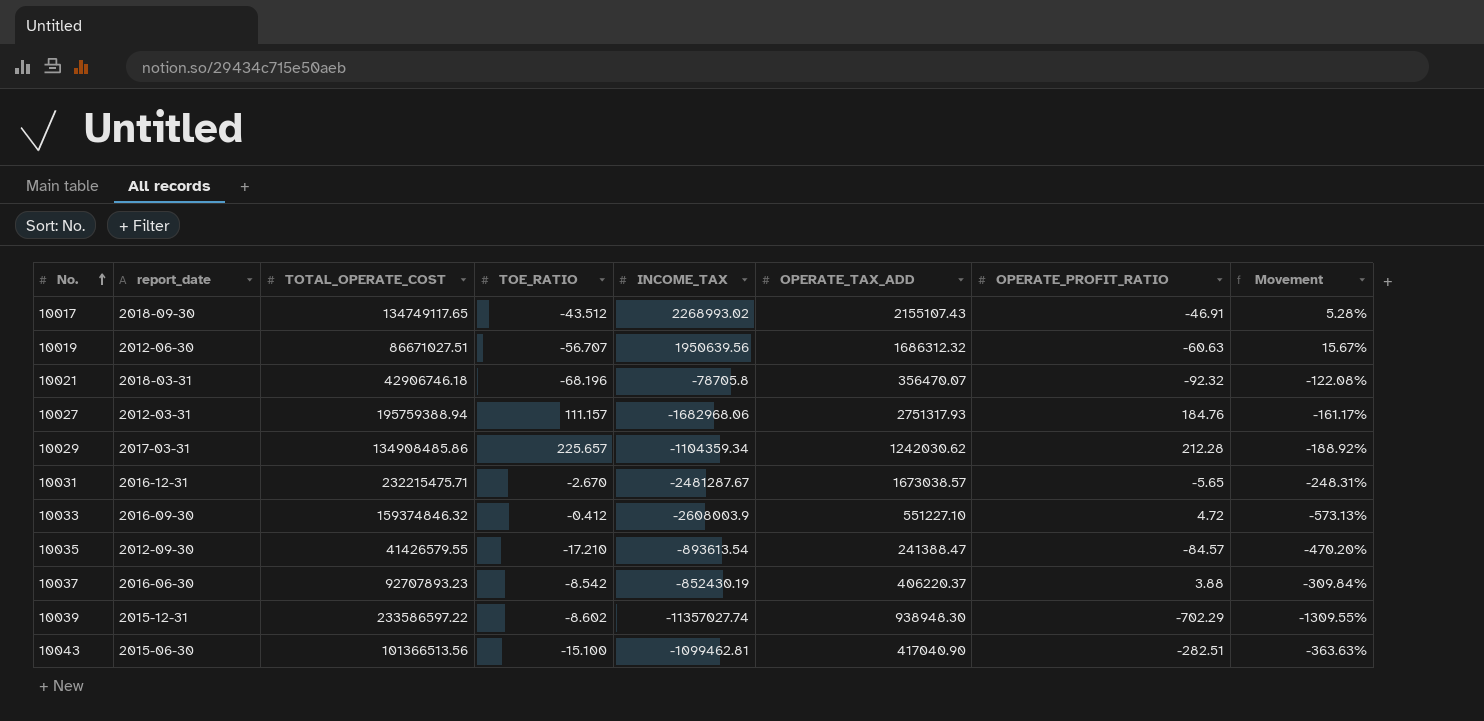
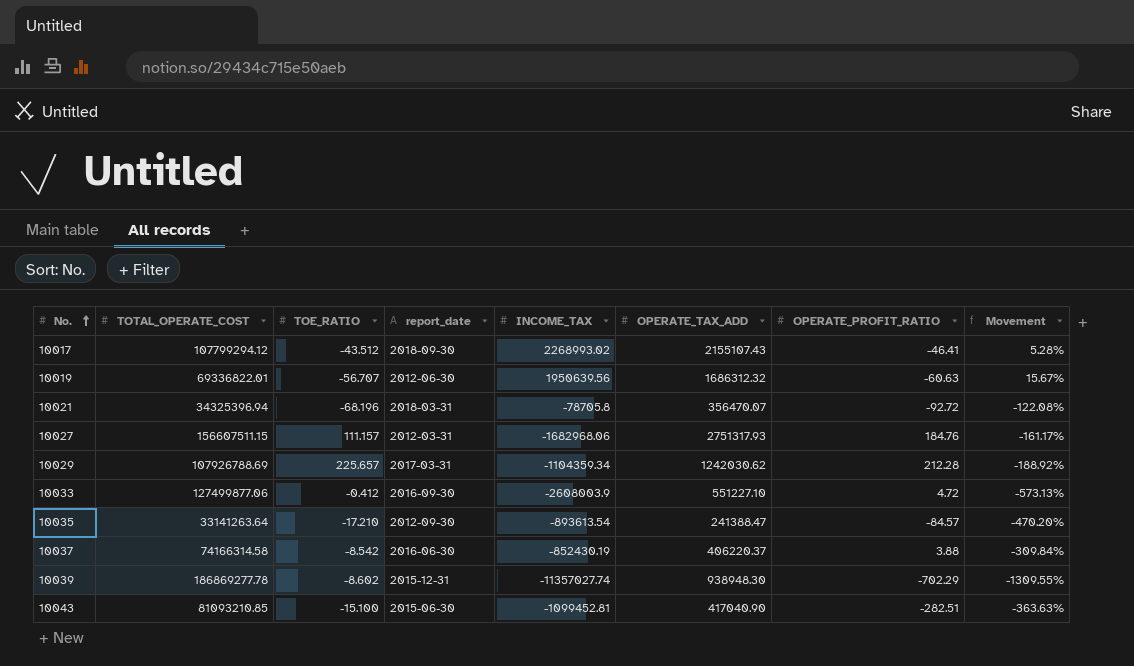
column report_date | position: 2 -> 4
row 10031: 2016-12-31 | 232215475.71 | -2.670 | -2481287.67 | 1673038.57 | -5.65 | -248.31% -> none
10017 | TOTAL_OPERATE_COST: 134749117.65 -> 107799294.12
10017 | OPERATE_PROFIT_RATIO: -46.91 -> -46.41
10019 | TOTAL_OPERATE_COST: 86671027.51 -> 69336822.01
10021 | TOTAL_OPERATE_COST: 42906746.18 -> 34325396.94
10021 | OPERATE_PROFIT_RATIO: -92.32 -> -92.72
10027 | TOTAL_OPERATE_COST: 195759388.94 -> 156607511.15
10029 | TOTAL_OPERATE_COST: 134908485.86 -> 107926788.69
10033 | TOTAL_OPERATE_COST: 159374846.32 -> 127499877.06
10035 | TOTAL_OPERATE_COST: 41426579.55 -> 33141263.64
10037 | TOTAL_OPERATE_COST: 92707893.23 -> 74166314.58
10039 | TOTAL_OPERATE_COST: 233586597.22 -> 186869277.78
10043 | TOTAL_OPERATE_COST: 101366513.56 -> 81093210.85
10043 | INCOME_TAX: -1099462.81 -> -1099452.81

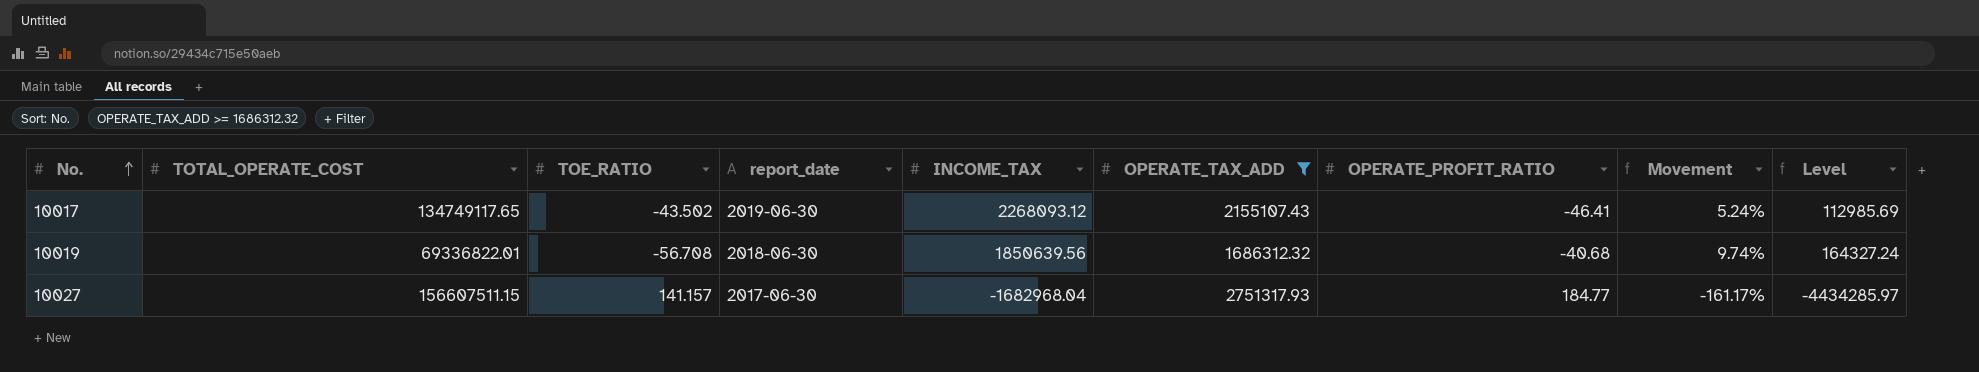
filter: none -> OPERATE_TAX_ADD >= 1686312.32
column Level | formula: none -> [INCOME_TAX] - [OPERATE_TAX_ADD]
10017 | TOTAL_OPERATE_COST: 107799294.12 -> 134749117.65
10017 | TOE_RATIO: -43.512 -> -43.502
10017 | report_date: 2018-09-30 -> 2019-06-30
10017 | INCOME_TAX: 2268993.02 -> 2268093.12
10017 | Movement: 5.28% -> 5.24%
10019 | TOE_RATIO: -56.707 -> -56.708
10019 | report_date: 2012-06-30 -> 2018-06-30
10019 | INCOME_TAX: 1950639.56 -> 1850639.56
10019 | OPERATE_PROFIT_RATIO: -60.63 -> -40.68
10019 | Movement: 15.67% -> 9.74%
10027 | TOE_RATIO: 111.157 -> 141.157
10027 | report_date: 2012-03-31 -> 2017-06-30
10027 | INCOME_TAX: -1682968.06 -> -1682968.04
10027 | OPERATE_PROFIT_RATIO: 184.76 -> 184.77

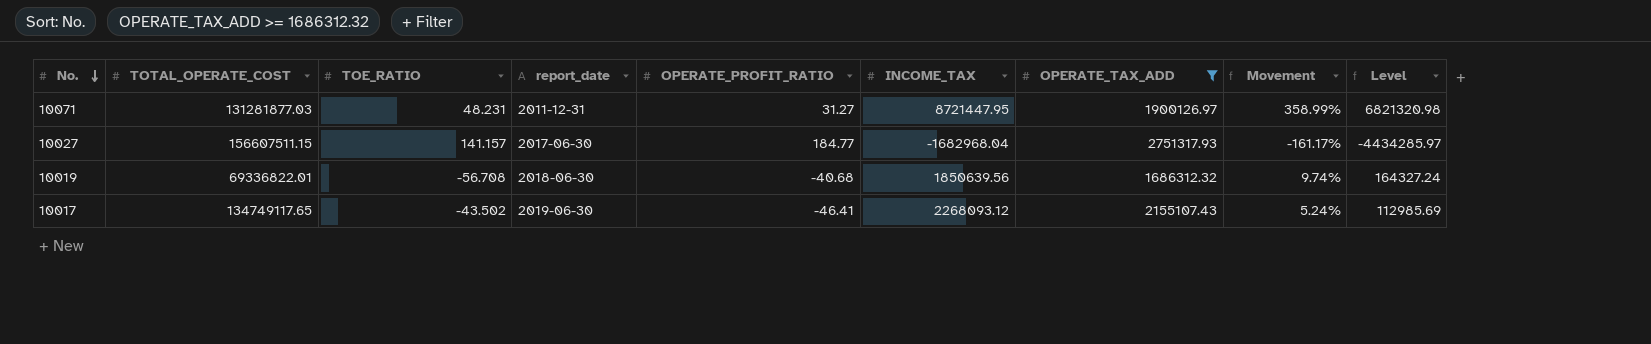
row order: No. ascending -> No. descending
column OPERATE_PROFIT_RATIO | position: 7 -> 5
row 10071: none -> 131281877.03 | 48.231 | 2011-12-31 | 31.27 | 8721447.95 | 1900126.97 | 358.99% | 6821320.98

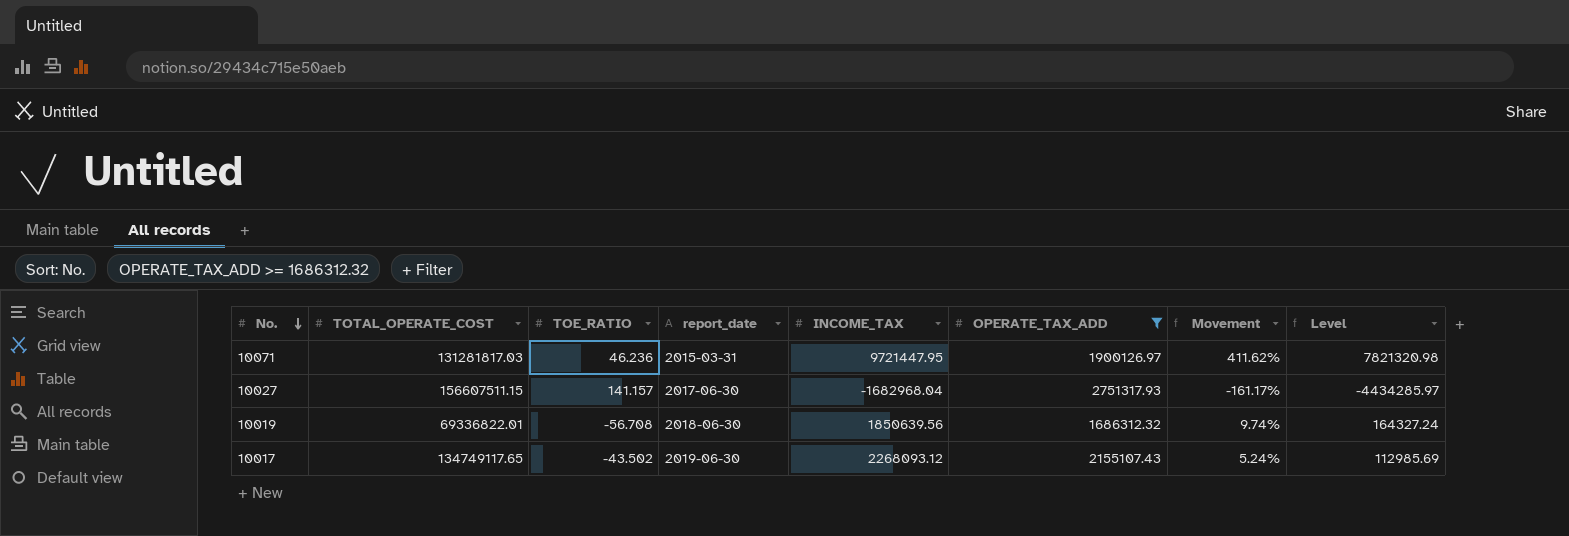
column OPERATE_PROFIT_RATIO | position: 5 -> none
10071 | TOTAL_OPERATE_COST: 131281877.03 -> 131281817.03
10071 | TOE_RATIO: 48.231 -> 46.236
10071 | report_date: 2011-12-31 -> 2015-03-31
10071 | INCOME_TAX: 8721447.95 -> 9721447.95
10071 | Movement: 358.99% -> 411.62%
10071 | Level: 6821320.98 -> 7821320.98

